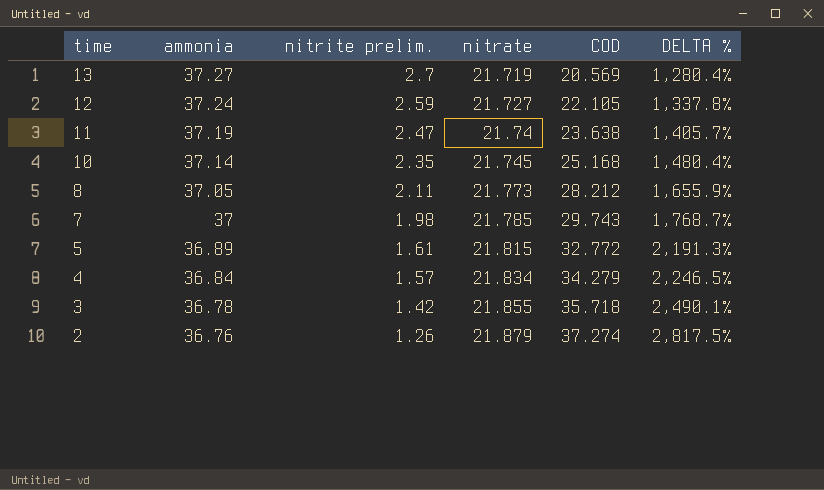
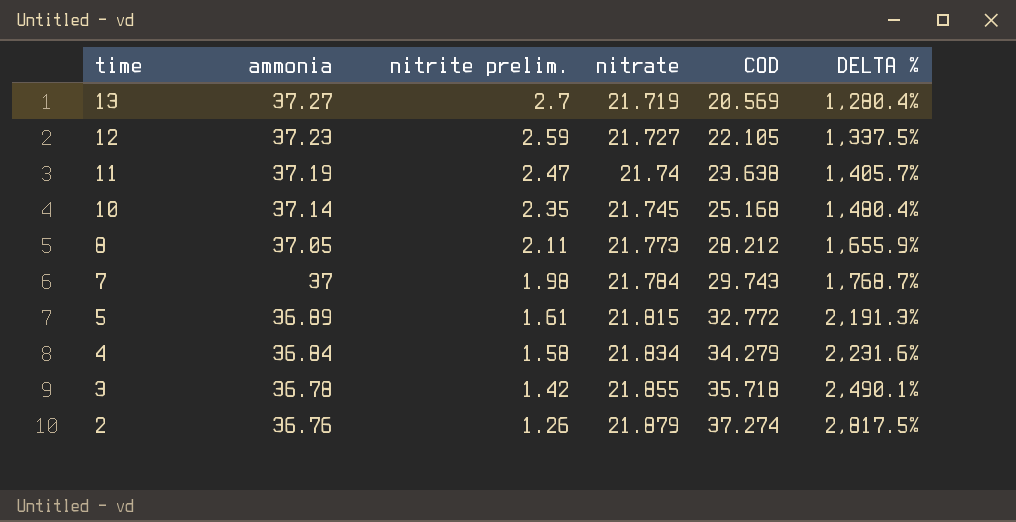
12 | ammonia: 37.24 -> 37.23
12 | DELTA %: 1,337.8% -> 1,337.5%
7 | nitrate: 21.785 -> 21.784
4 | nitrite prelim.: 1.57 -> 1.58
4 | DELTA %: 2,246.5% -> 2,231.6%

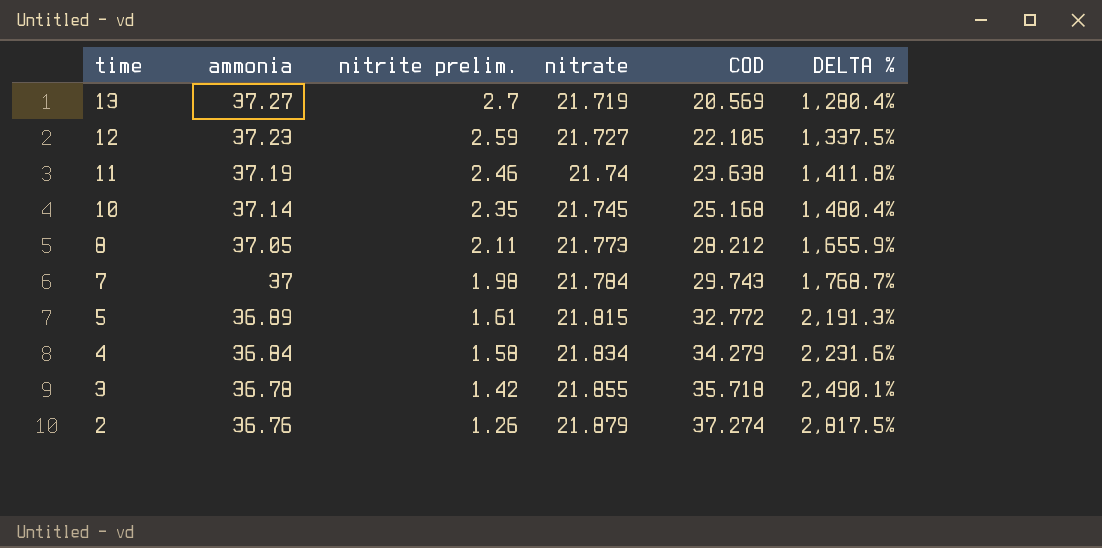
11 | nitrite prelim.: 2.47 -> 2.46
11 | DELTA %: 1,405.7% -> 1,411.8%

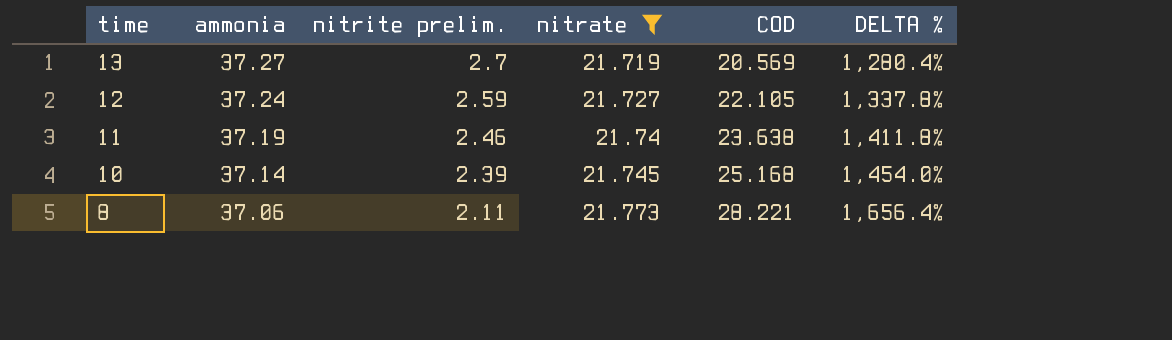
filter: none -> nitrate <= 21.773
12 | ammonia: 37.23 -> 37.24
12 | DELTA %: 1,337.5% -> 1,337.8%
10 | nitrite prelim.: 2.35 -> 2.39
10 | DELTA %: 1,480.4% -> 1,454.0%
8 | ammonia: 37.05 -> 37.06
8 | COD: 28.212 -> 28.221
8 | DELTA %: 1,655.9% -> 1,656.4%

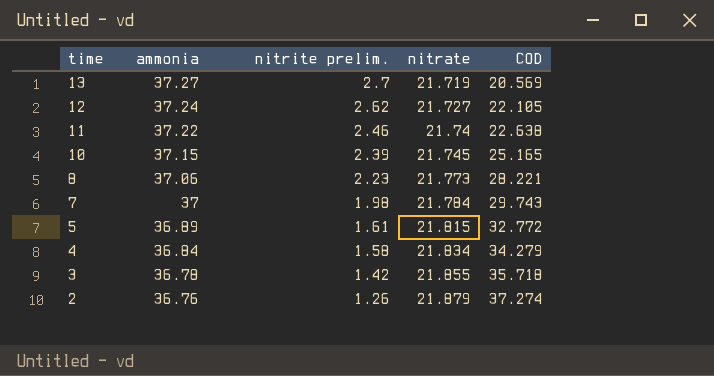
filter: nitrate <= 21.773 -> none
column DELTA % | formula: ([ammonia] - [nitrite prelim.]) / [nitrite prelim.] -> none
12 | nitrite prelim.: 2.59 -> 2.62
11 | ammonia: 37.19 -> 37.22
11 | COD: 23.638 -> 22.638
10 | ammonia: 37.14 -> 37.15
10 | COD: 25.168 -> 25.165
8 | nitrite prelim.: 2.11 -> 2.23

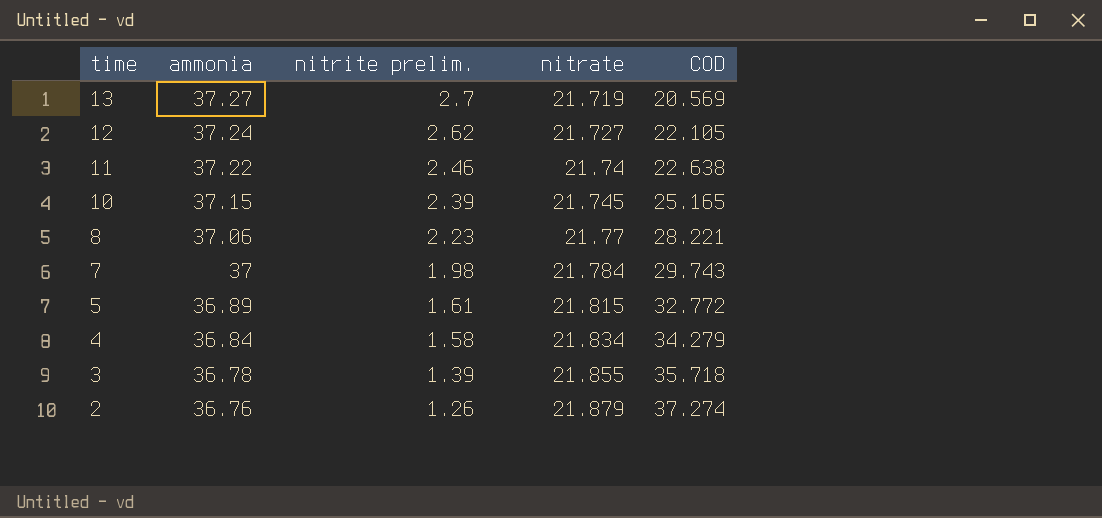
8 | nitrate: 21.773 -> 21.77
3 | nitrite prelim.: 1.42 -> 1.39

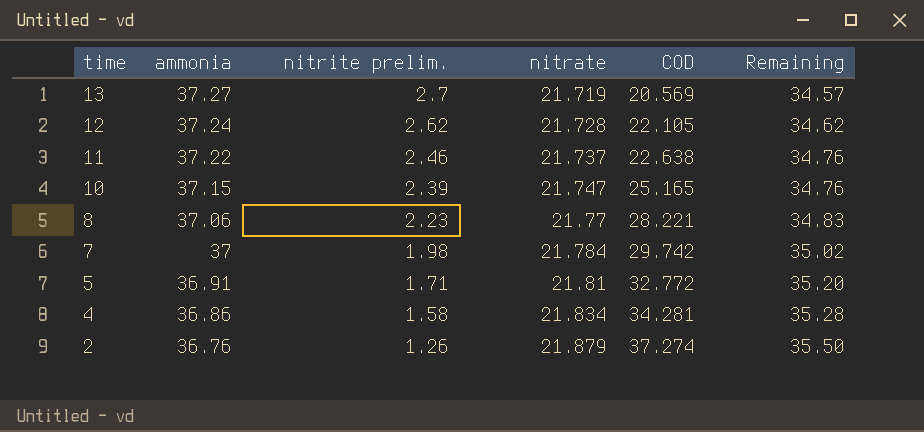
column Remaining | formula: none -> [ammonia] - [nitrite prelim.]
row 3: 36.78 | 1.39 | 21.855 | 35.718 -> none
12 | nitrate: 21.727 -> 21.728
11 | nitrate: 21.74 -> 21.737
10 | nitrate: 21.745 -> 21.747
7 | COD: 29.743 -> 29.742
5 | ammonia: 36.89 -> 36.91
5 | nitrite prelim.: 1.61 -> 1.71
5 | nitrate: 21.815 -> 21.81
4 | ammonia: 36.84 -> 36.86
4 | COD: 34.279 -> 34.281

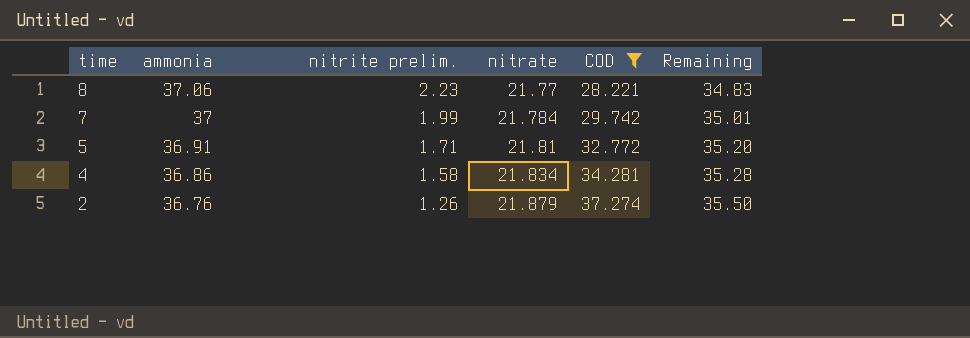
filter: none -> COD >= 28.221
7 | nitrite prelim.: 1.98 -> 1.99
7 | Remaining: 35.02 -> 35.01

